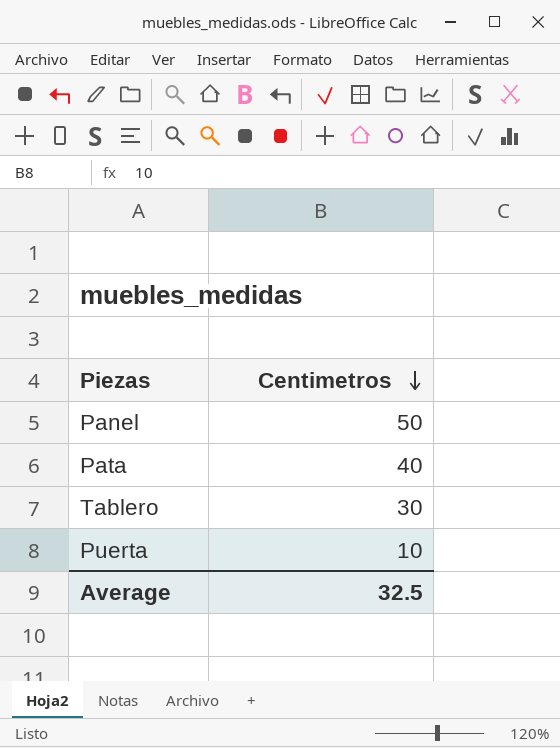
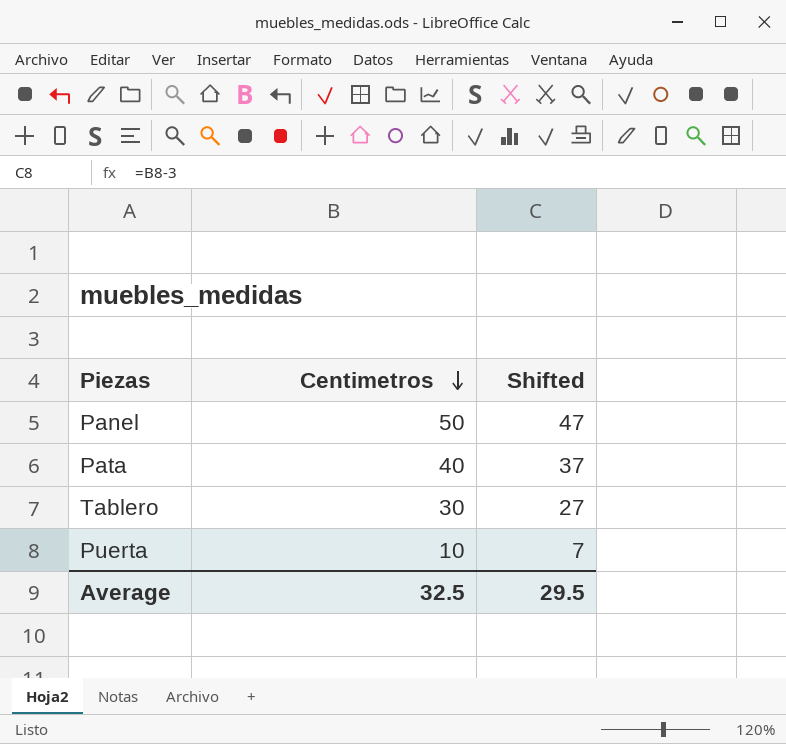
column Shifted | formula: none -> [Centimetros] - 3

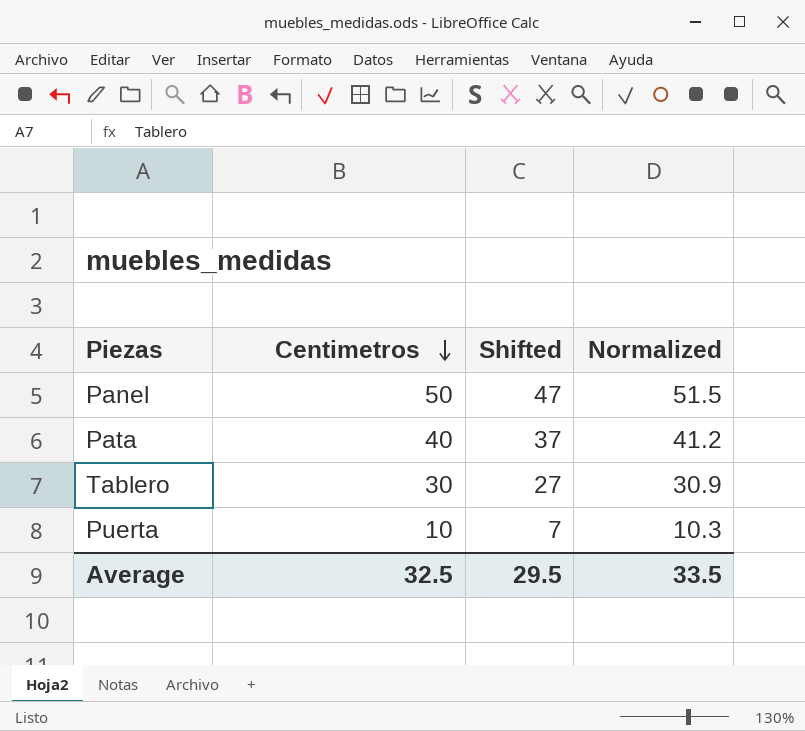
column Normalized | formula: none -> [Centimetros] * 1.03

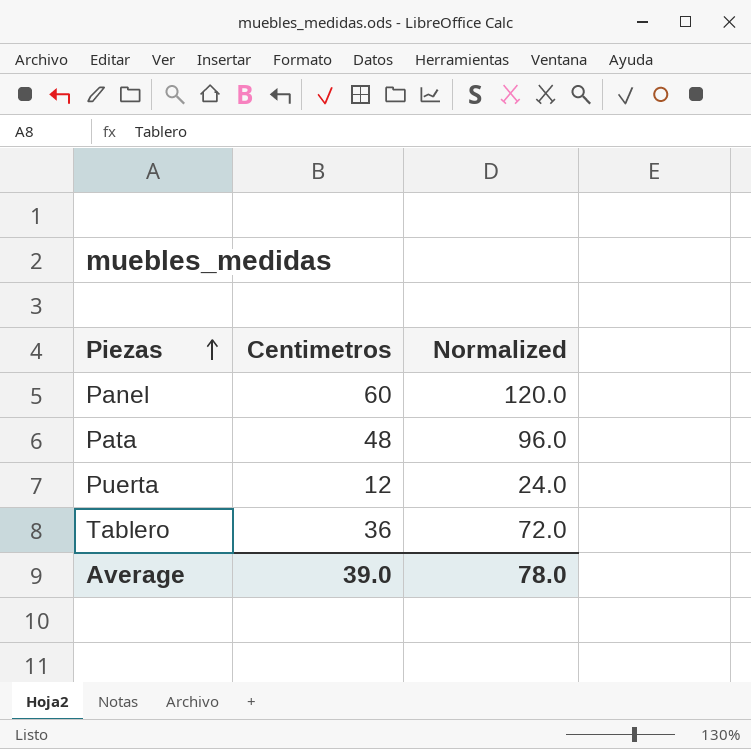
row order: Centimetros descending -> Piezas ascending
column Shifted | formula: [Centimetros] - 3 -> none
column Normalized | formula: [Centimetros] * 1.03 -> [Centimetros] * 2
Panel | Centimetros: 50 -> 60
Pata | Centimetros: 40 -> 48
Puerta | Centimetros: 10 -> 12
Tablero | Centimetros: 30 -> 36
Average | Centimetros: 32.5 -> 39.0
Average | Normalized: 33.5 -> 78.0

